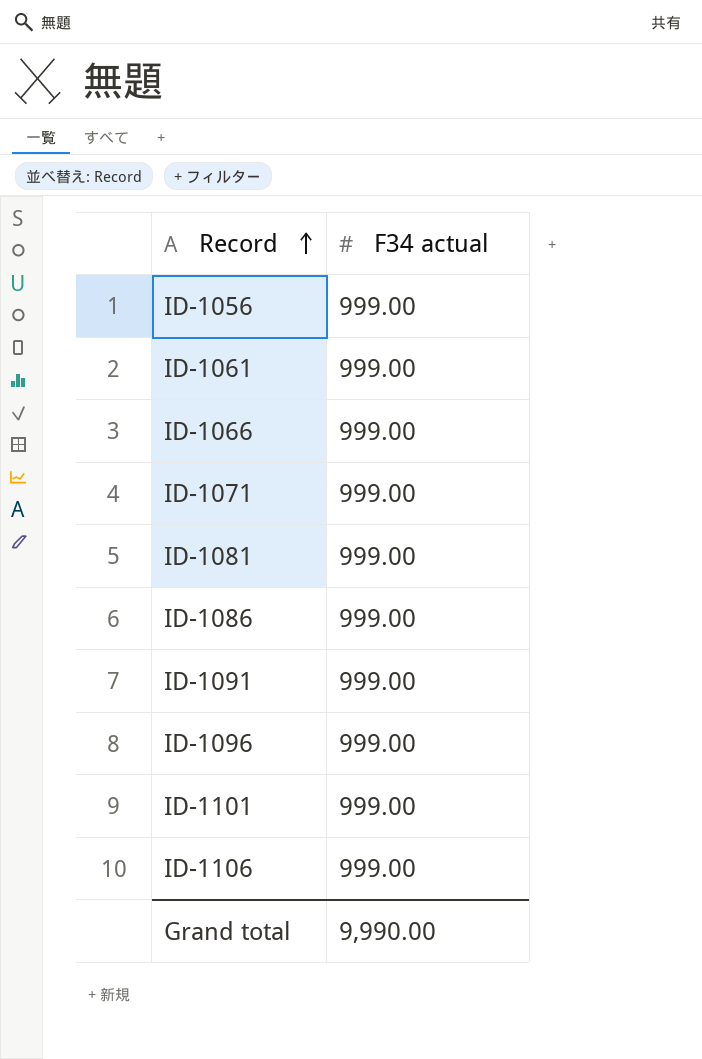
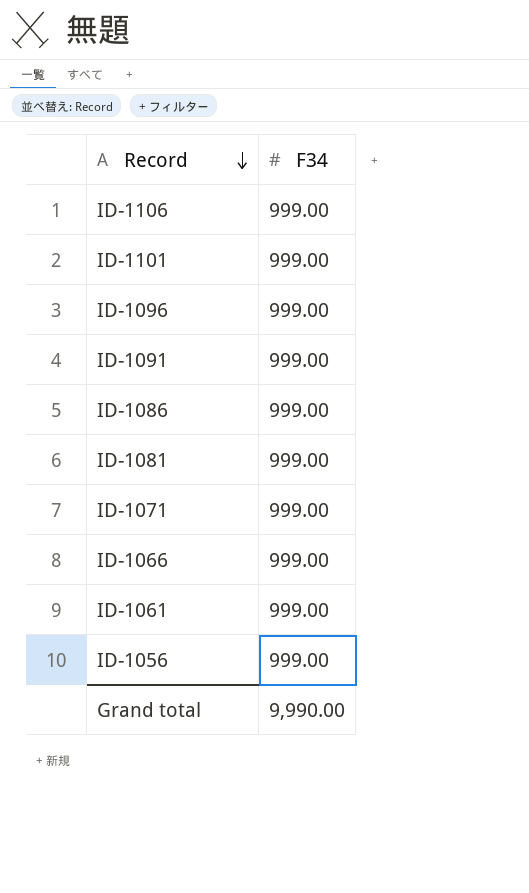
row order: Record ascending -> Record descending
column name: F34 actual -> F34

